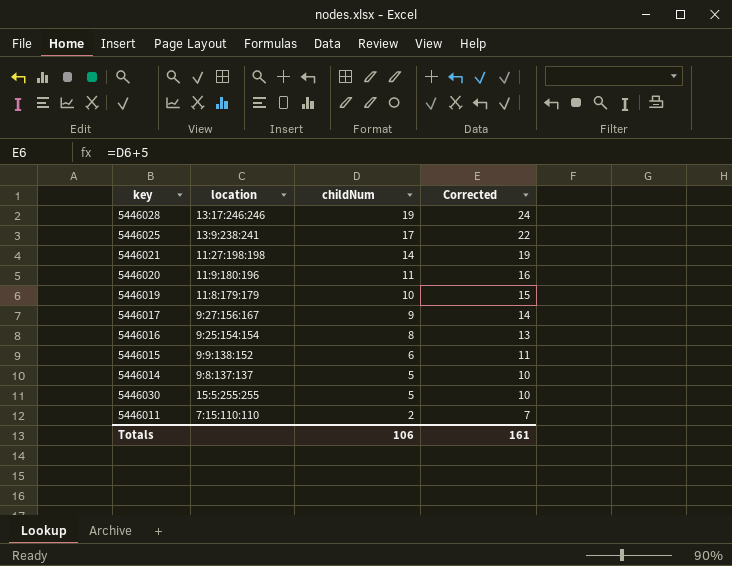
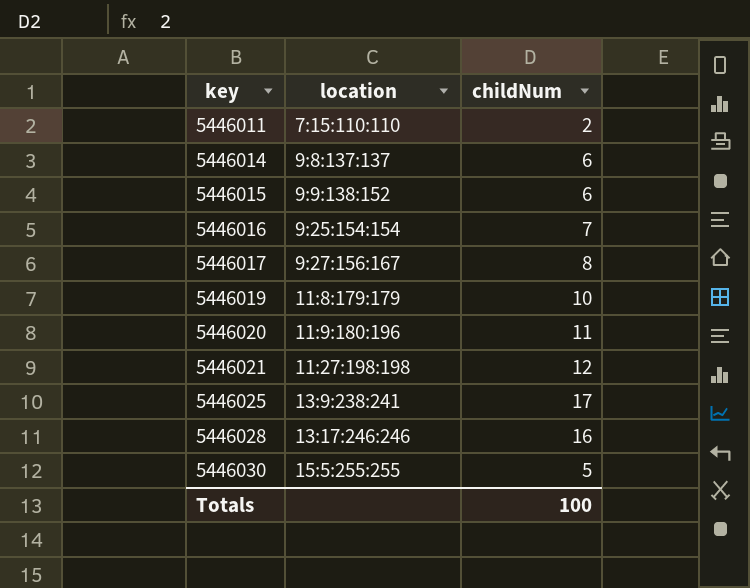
row order: childNum descending -> key ascending
column Corrected | formula: [childNum] + 5 -> none
5446014 | childNum: 5 -> 6
5446016 | childNum: 8 -> 7
5446017 | childNum: 9 -> 8
5446021 | childNum: 14 -> 12
5446028 | childNum: 19 -> 16
Totals | childNum: 106 -> 100

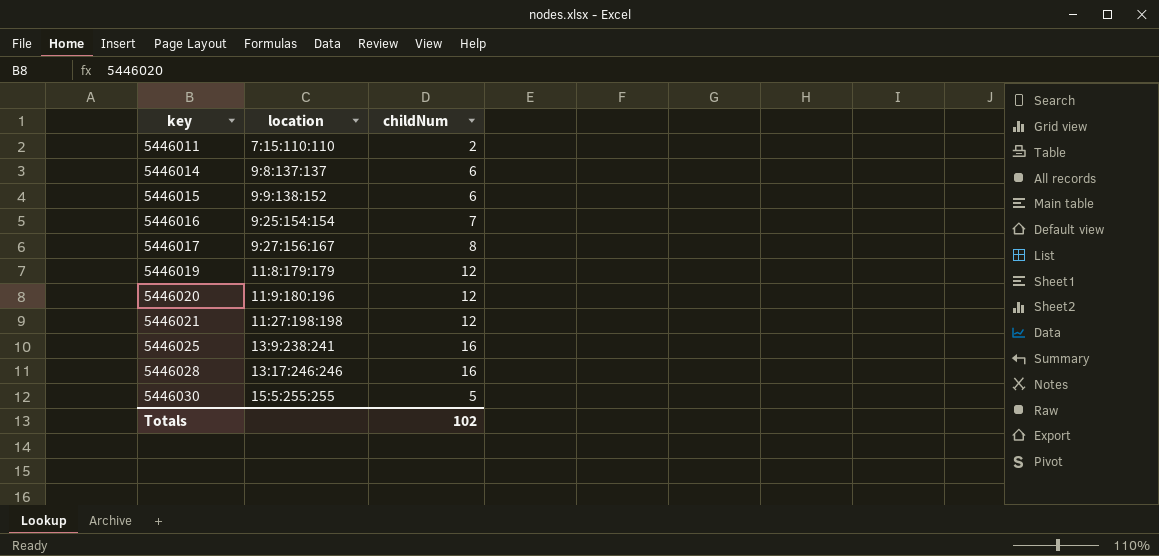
5446019 | childNum: 10 -> 12
5446020 | childNum: 11 -> 12
5446025 | childNum: 17 -> 16
Totals | childNum: 100 -> 102

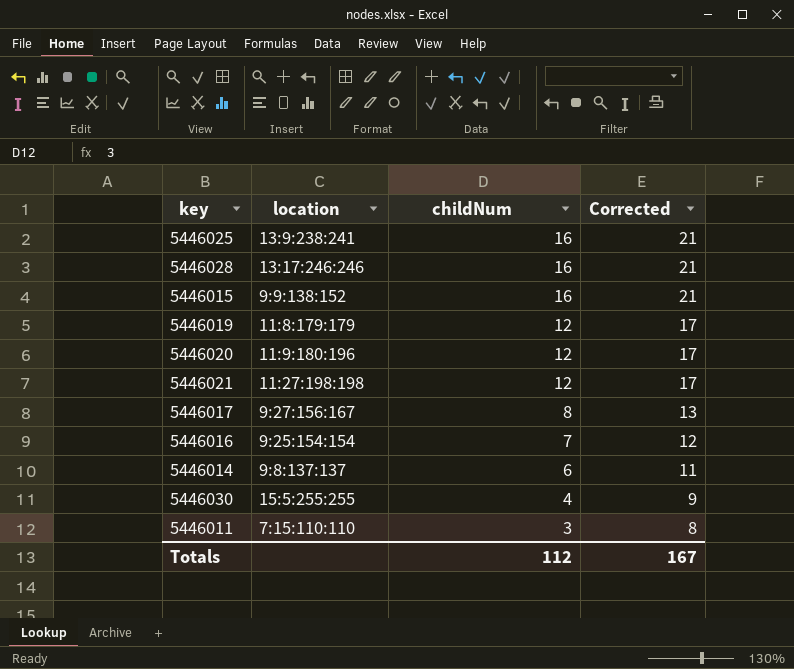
row order: key ascending -> childNum descending
column Corrected | formula: none -> [childNum] + 5
5446015 | childNum: 6 -> 16
5446030 | childNum: 5 -> 4
5446011 | childNum: 2 -> 3
Totals | childNum: 102 -> 112

